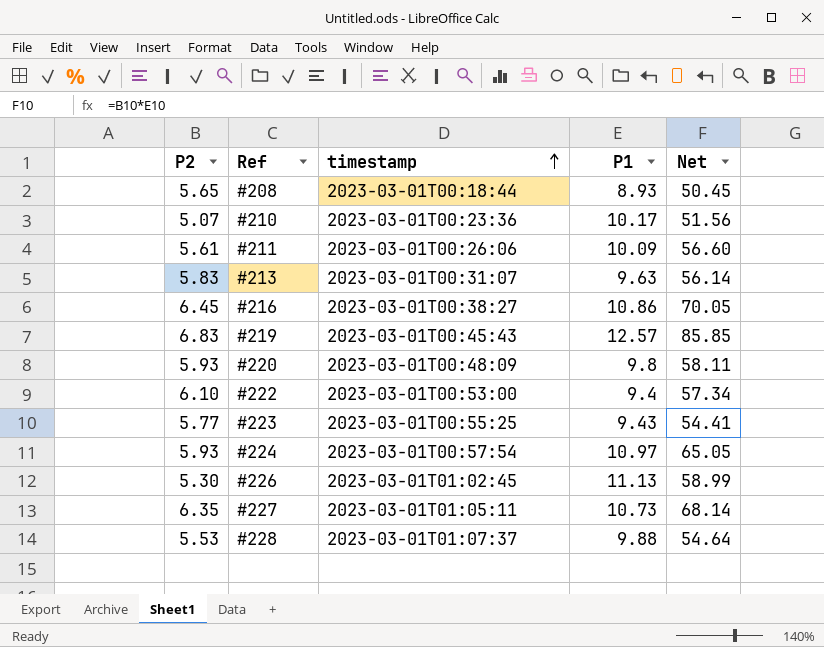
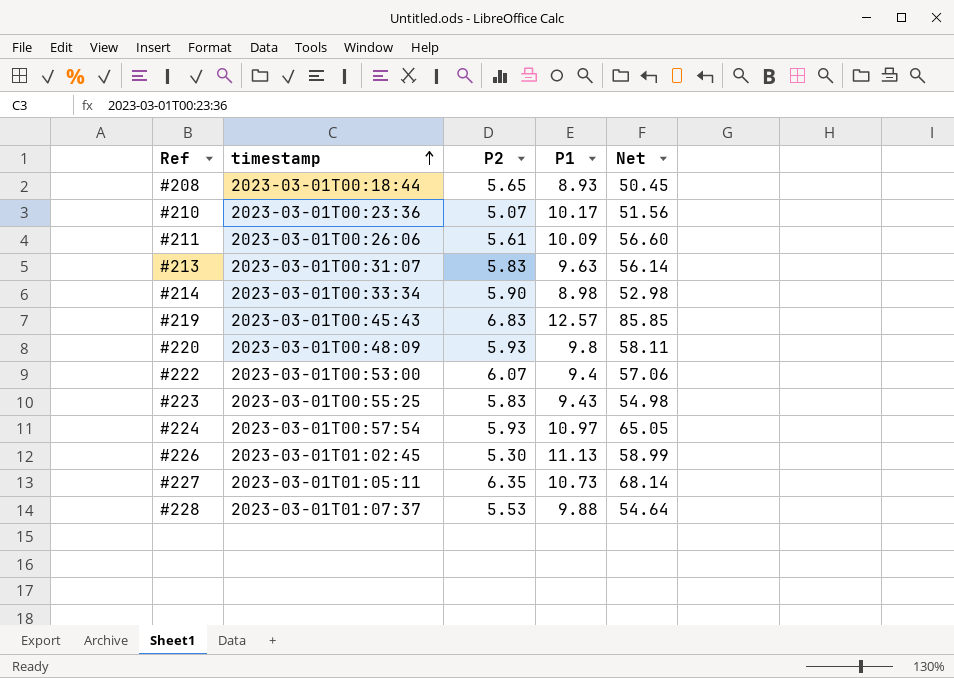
column P2 | position: 1 -> 3
row #216: 6.45 | 2023-03-01T00:38:27 | 10.86 | 70.05 -> none
row #214: none -> 2023-03-01T00:33:34 | 5.90 | 8.98 | 52.98
#222 | P2: 6.10 -> 6.07
#222 | Net: 57.34 -> 57.06
#223 | P2: 5.77 -> 5.83
#223 | Net: 54.41 -> 54.98

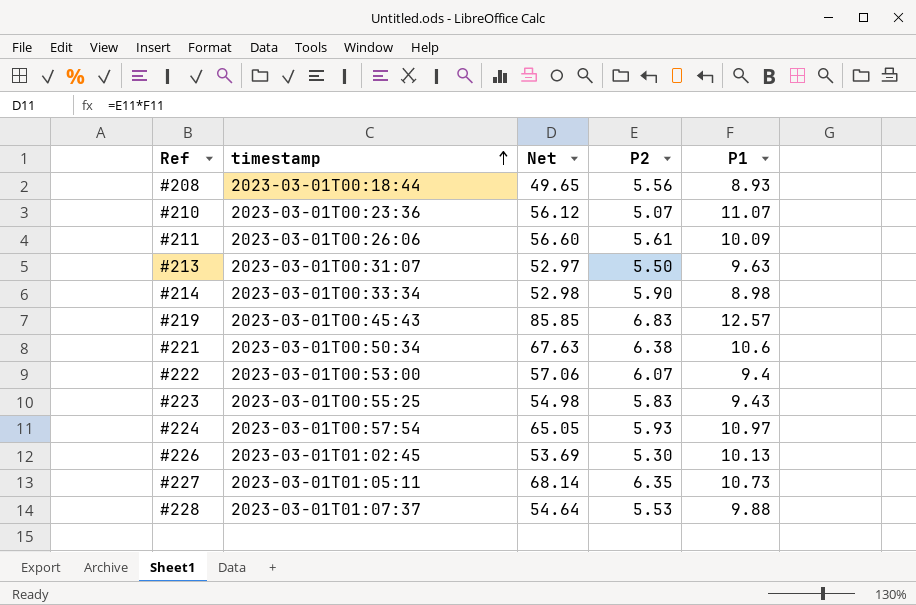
column Net | position: 5 -> 3
row #220: 2023-03-01T00:48:09 | 5.93 | 9.8 | 58.11 -> none
#208 | Net: 50.45 -> 49.65
#208 | P2: 5.65 -> 5.56
#210 | Net: 51.56 -> 56.12
#210 | P1: 10.17 -> 11.07
#213 | Net: 56.14 -> 52.97
#213 | P2: 5.83 -> 5.50
row #221: none -> 2023-03-01T00:50:34 | 67.63 | 6.38 | 10.6
#226 | Net: 58.99 -> 53.69
#226 | P1: 11.13 -> 10.13

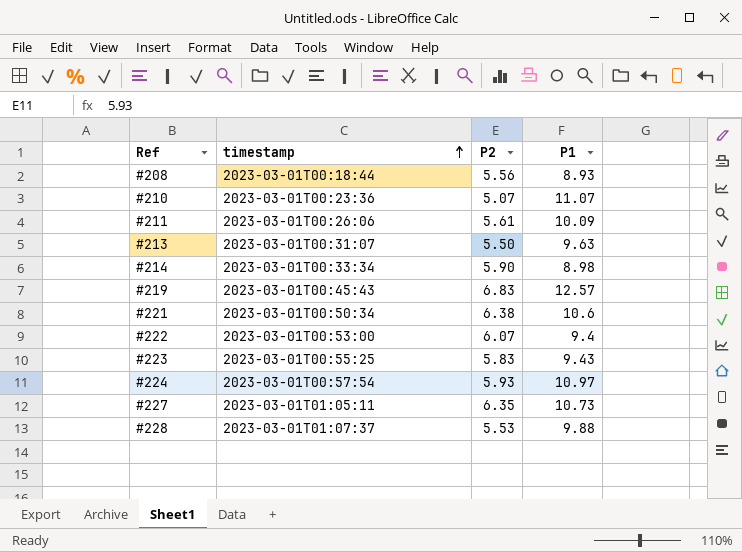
column Net | formula: [P2] * [P1] -> none
row #226: 2023-03-01T01:02:45 | 53.69 | 5.30 | 10.13 -> none

